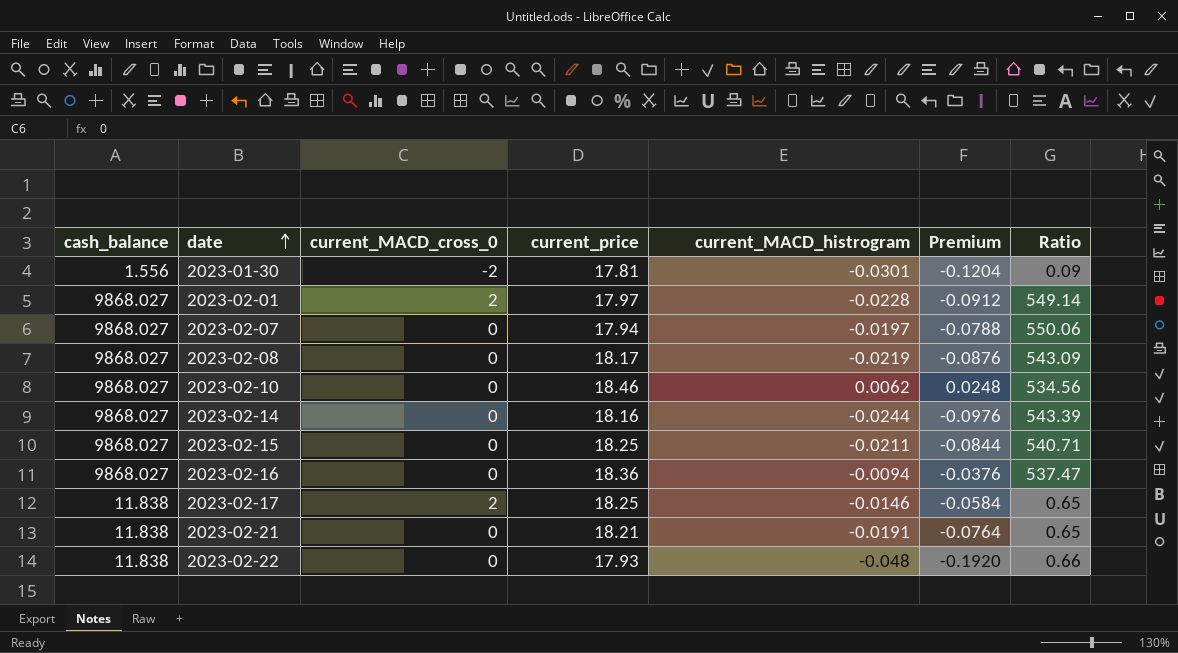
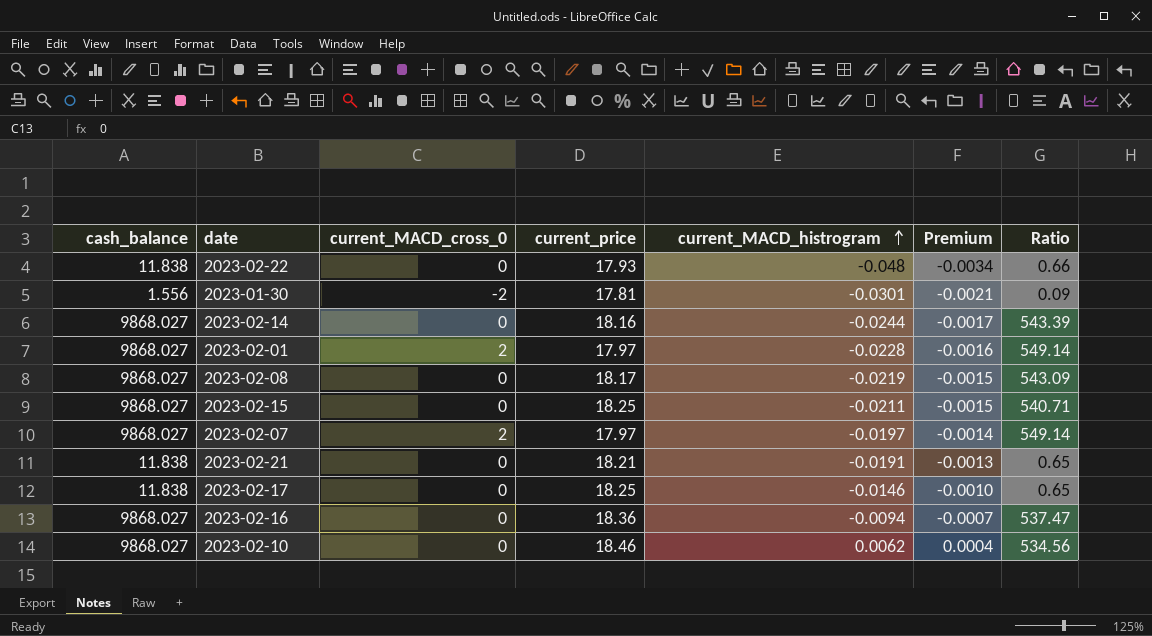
row order: date ascending -> current_MACD_histrogram ascending
column Premium | formula: [current_MACD_histrogram] * 4 -> [current_MACD_histrogram] * 0.07
2023-02-07 | current_MACD_cross_0: 0 -> 2
2023-02-07 | current_price: 17.94 -> 17.97
2023-02-07 | Ratio: 550.06 -> 549.14
2023-02-17 | current_MACD_cross_0: 2 -> 0

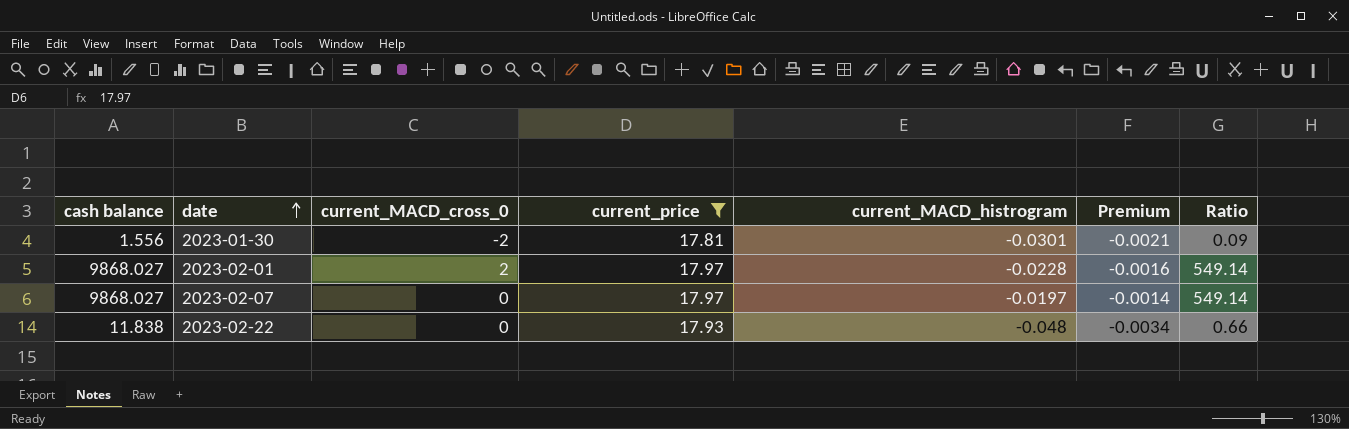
filter: none -> current_price <= 17.97
row order: current_MACD_histrogram ascending -> date ascending
column name: cash_balance -> cash balance
2023-02-07 | current_MACD_cross_0: 2 -> 0

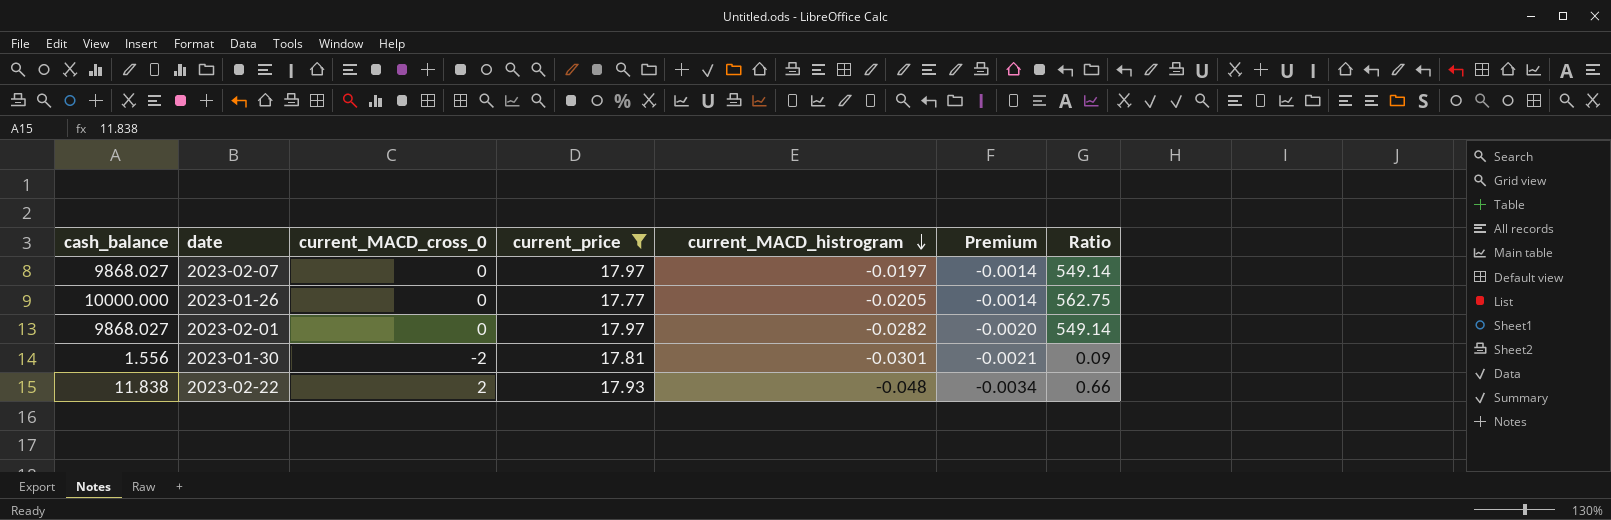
row order: date ascending -> current_MACD_histrogram descending
column name: cash balance -> cash_balance
row 2023-01-26: none -> 10000.000 | 0 | 17.77 | -0.0205 | -0.0014 | 562.75
2023-02-01 | current_MACD_cross_0: 2 -> 0
2023-02-01 | current_MACD_histrogram: -0.0228 -> -0.0282
2023-02-01 | Premium: -0.0016 -> -0.0020
2023-02-22 | current_MACD_cross_0: 0 -> 2

